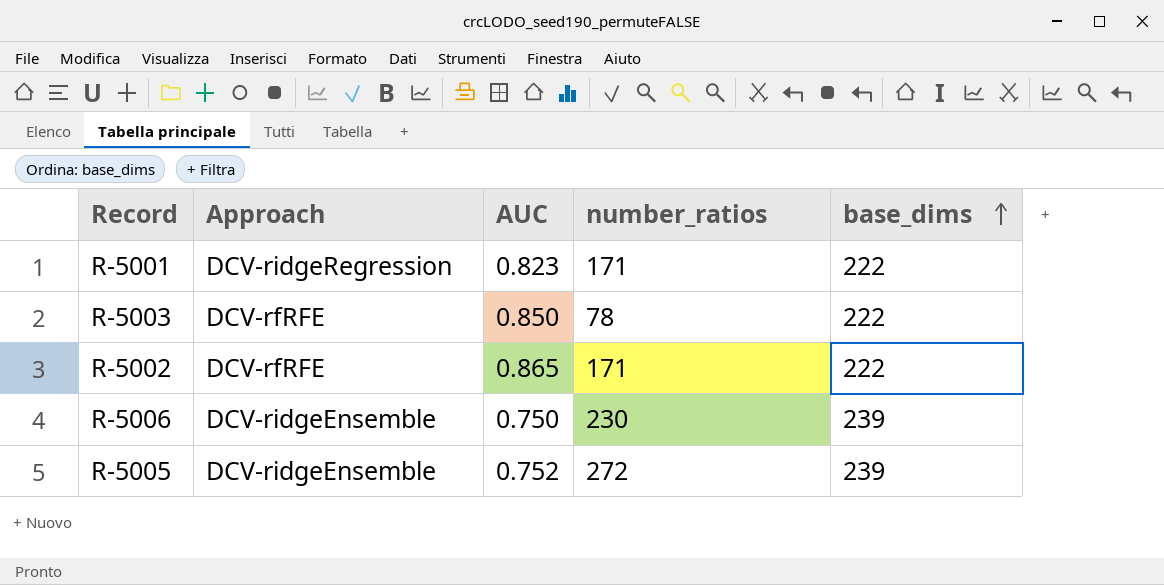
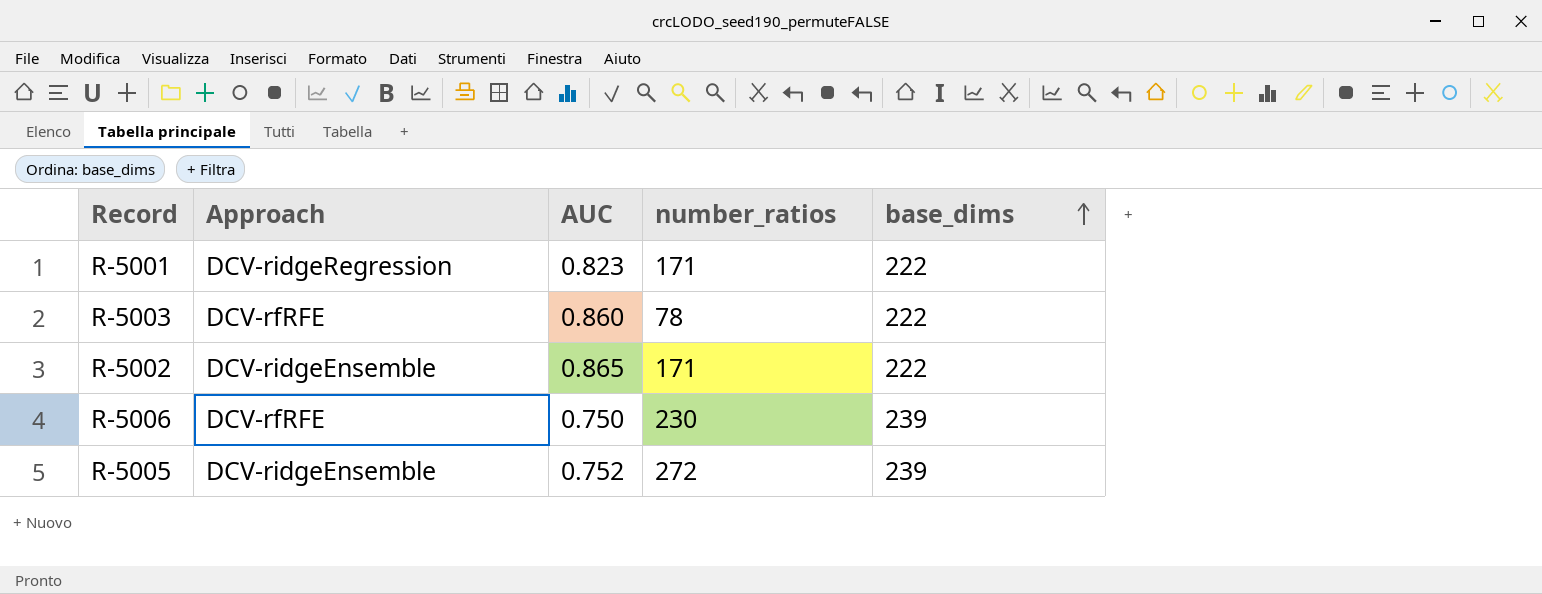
R-5003 | AUC: 0.850 -> 0.860
R-5002 | Approach: DCV-rfRFE -> DCV-ridgeEnsemble
R-5006 | Approach: DCV-ridgeEnsemble -> DCV-rfRFE

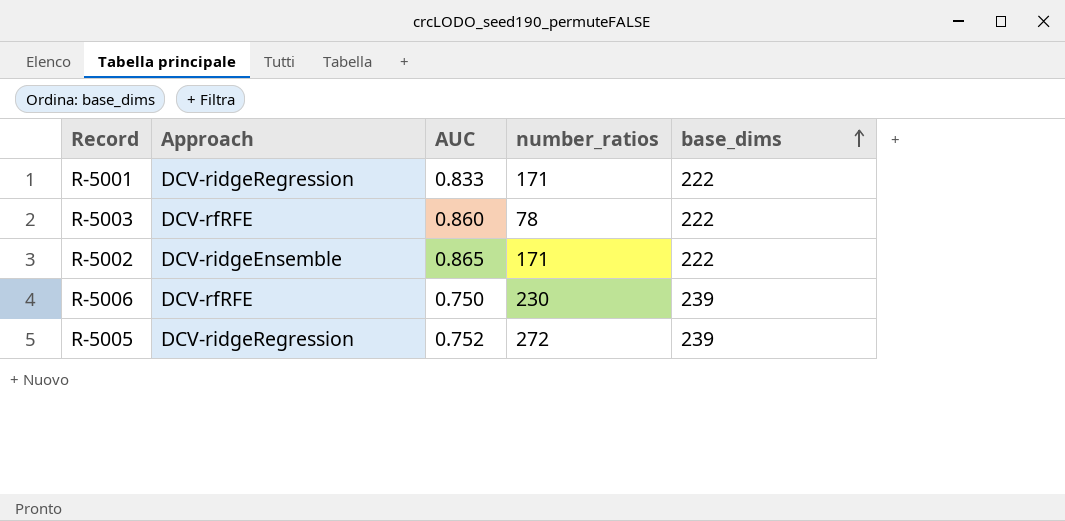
R-5001 | AUC: 0.823 -> 0.833
R-5005 | Approach: DCV-ridgeEnsemble -> DCV-ridgeRegression

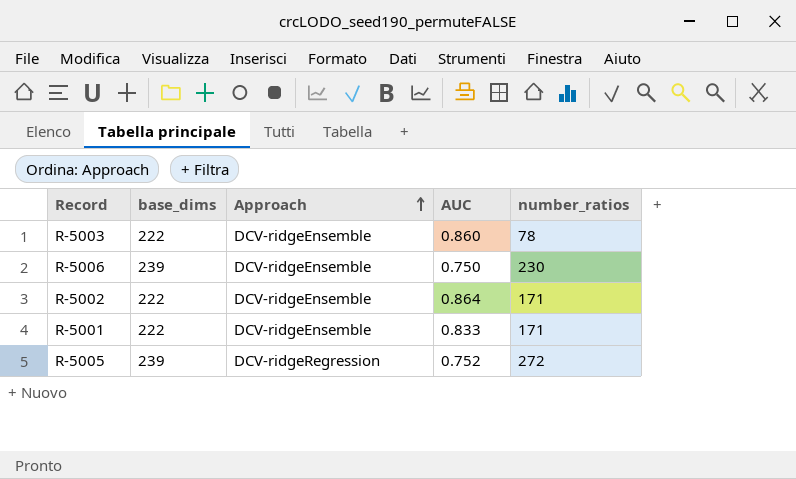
row order: base_dims ascending -> Approach ascending
column base_dims | position: 5 -> 2
R-5003 | Approach: DCV-rfRFE -> DCV-ridgeEnsemble
R-5006 | Approach: DCV-rfRFE -> DCV-ridgeEnsemble
R-5002 | AUC: 0.865 -> 0.864
R-5001 | Approach: DCV-ridgeRegression -> DCV-ridgeEnsemble

